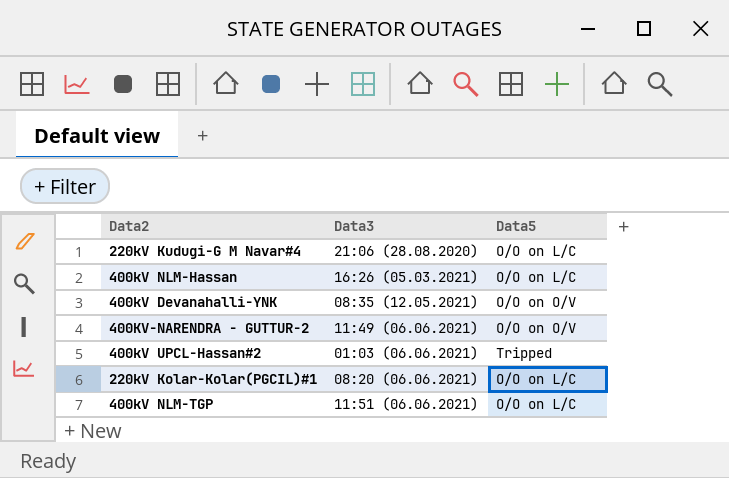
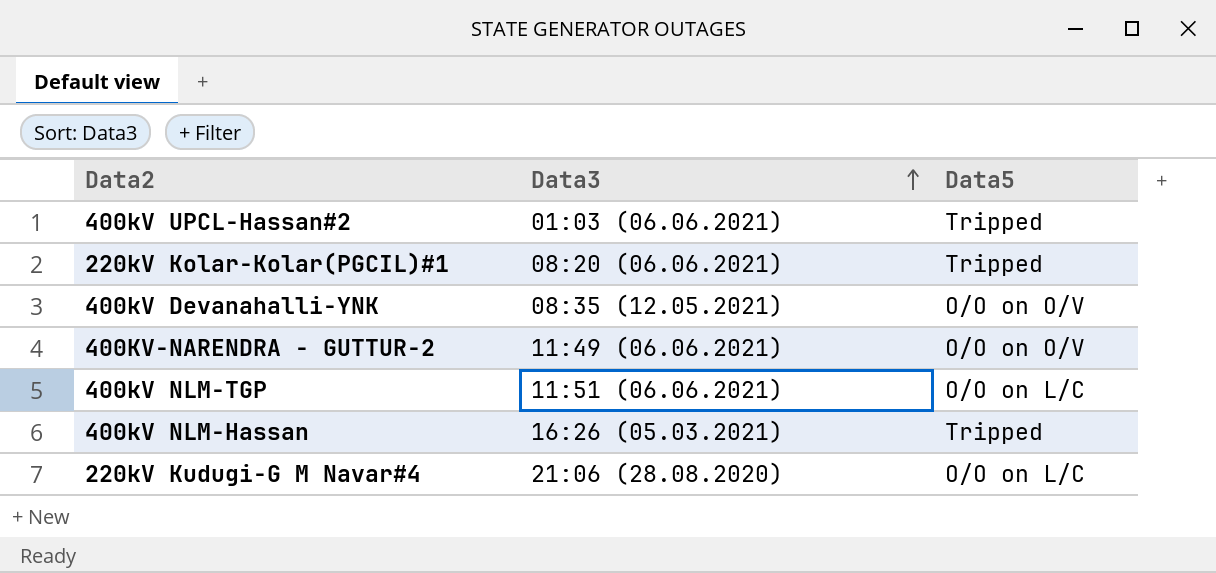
row order: none -> Data3 ascending
220kV Kolar-Kolar(PGCIL)#1 | Data5: O/O on L/C -> Tripped
400kV NLM-Hassan | Data5: O/O on L/C -> Tripped

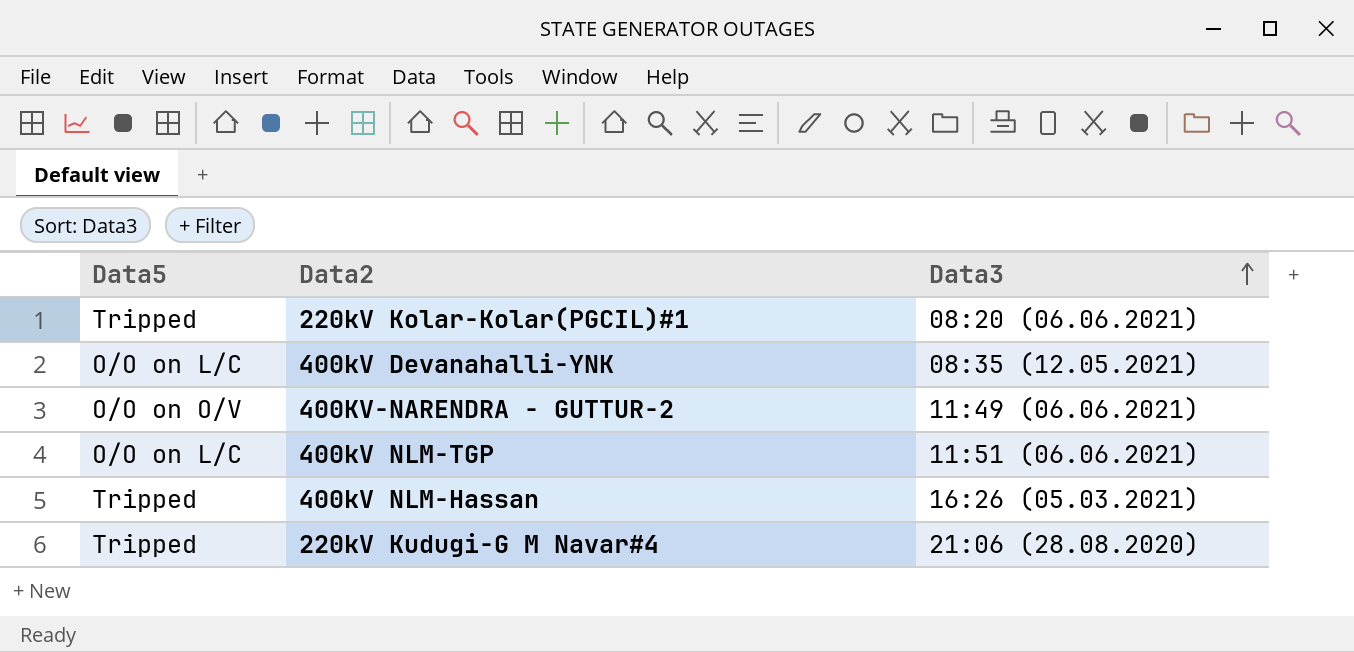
column Data5 | position: 3 -> 1
row 400kV UPCL-Hassan#2: 01:03 (06.06.2021) | Tripped -> none
400kV Devanahalli-YNK | Data5: O/O on O/V -> O/O on L/C
220kV Kudugi-G M Navar#4 | Data5: O/O on L/C -> Tripped

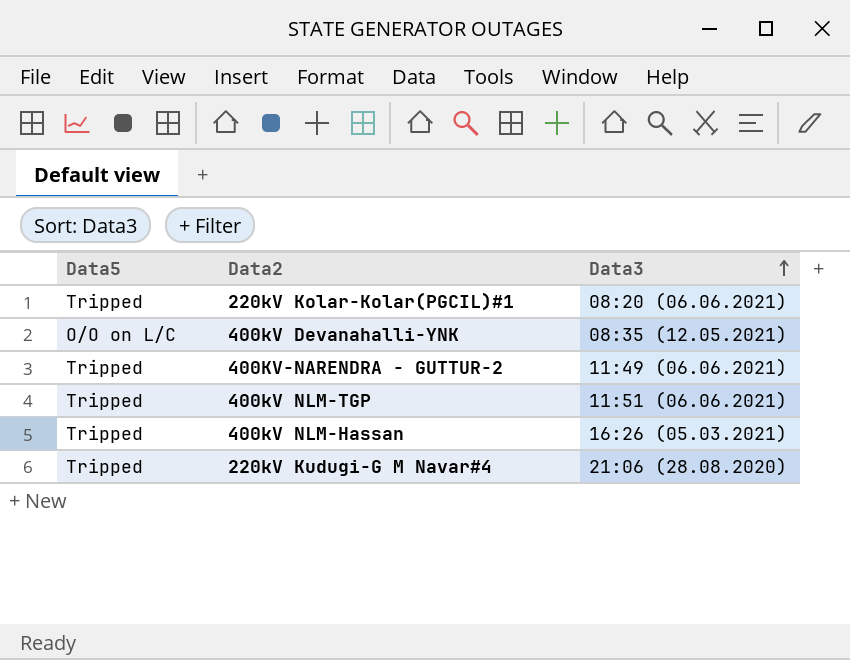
400KV-NARENDRA - GUTTUR-2 | Data5: O/O on O/V -> Tripped
400kV NLM-TGP | Data5: O/O on L/C -> Tripped

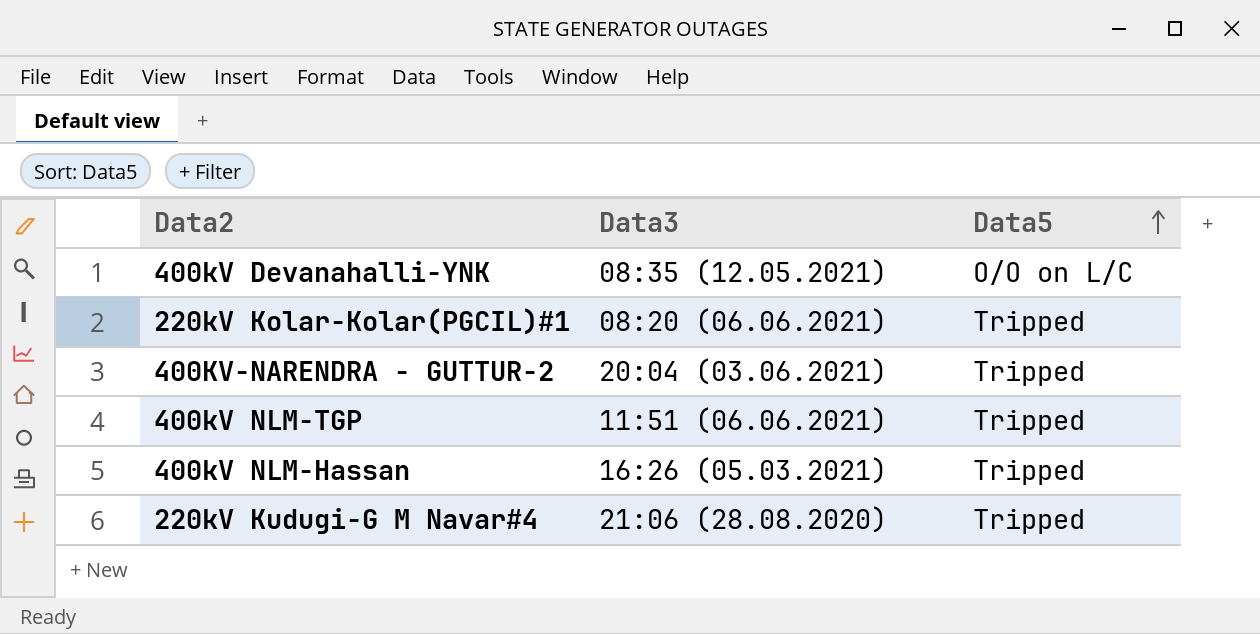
row order: Data3 ascending -> Data5 ascending
column Data5 | position: 1 -> 3
400KV-NARENDRA - GUTTUR-2 | Data3: 11:49 (06.06.2021) -> 20:04 (03.06.2021)

